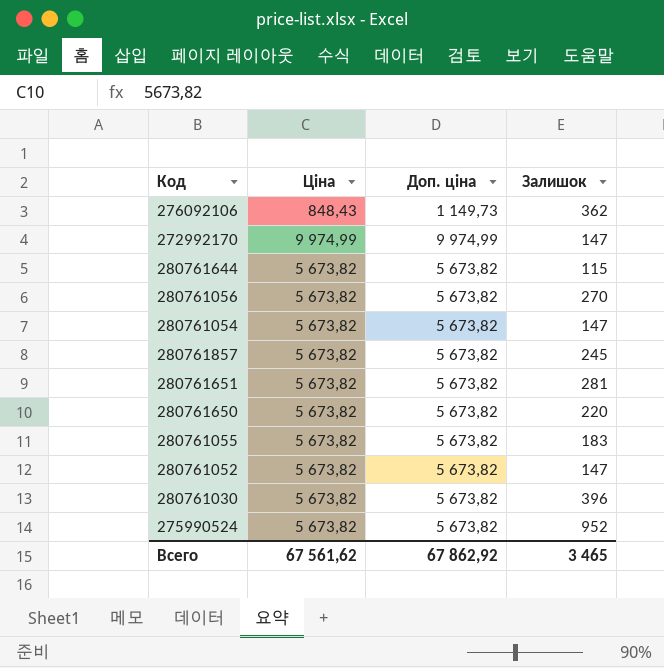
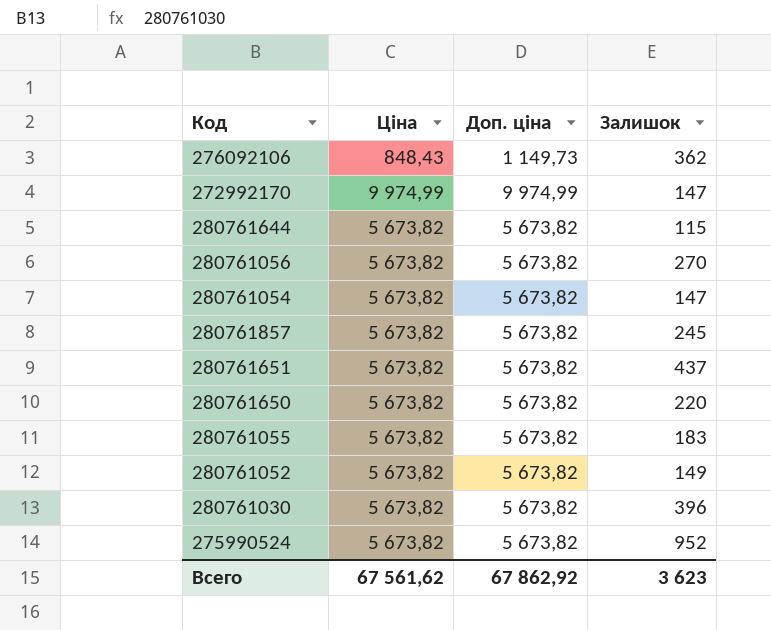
280761651 | Залишок: 281 -> 437
280761052 | Залишок: 147 -> 149
Всего | Залишок: 3 465 -> 3 623

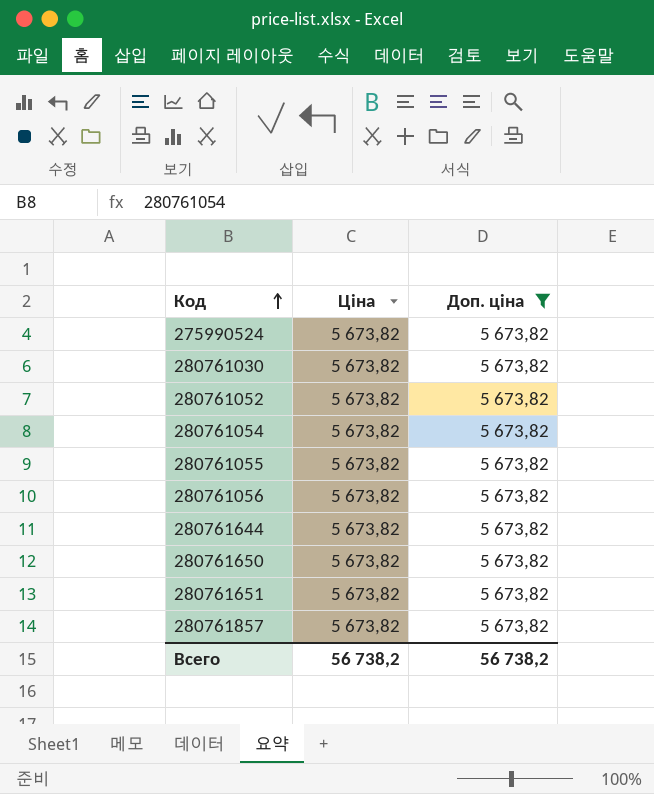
filter: none -> Доп. ціна = 5 673,82
row order: none -> Код ascending
column Залишок | position: 4 -> none
Всего | Ціна: 67 561,62 -> 56 738,2
Всего | Доп. ціна: 67 862,92 -> 56 738,2

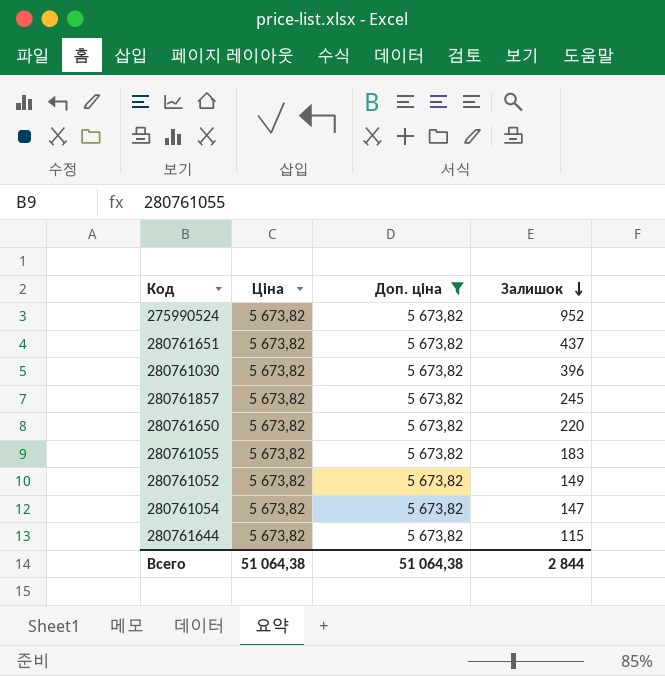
row order: Код ascending -> Залишок descending
column Залишок | position: none -> 4
row 280761056: 5 673,82 | 5 673,82 -> none
Всего | Ціна: 56 738,2 -> 51 064,38
Всего | Доп. ціна: 56 738,2 -> 51 064,38

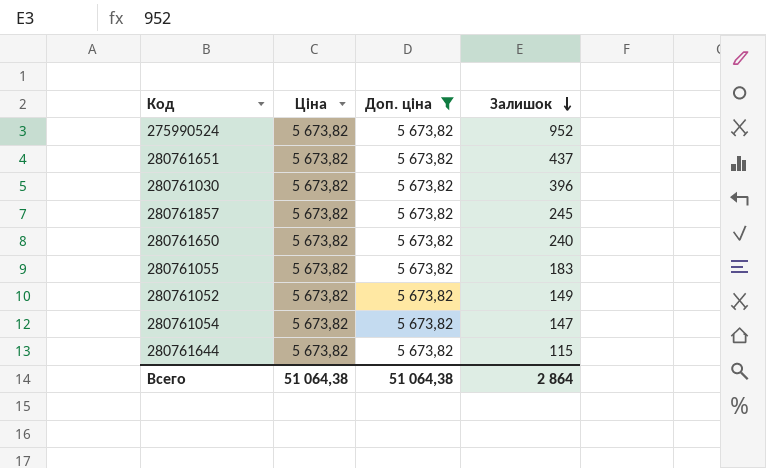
280761650 | Залишок: 220 -> 240
Всего | Залишок: 2 844 -> 2 864

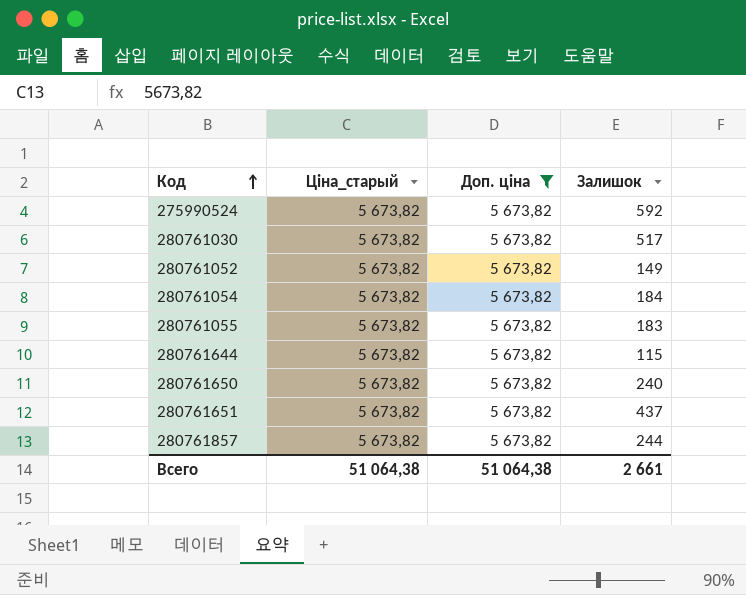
row order: Залишок descending -> Код ascending
column name: Ціна -> Ціна_старый
275990524 | Залишок: 952 -> 592
280761030 | Залишок: 396 -> 517
280761054 | Залишок: 147 -> 184
280761857 | Залишок: 245 -> 244
Всего | Залишок: 2 864 -> 2 661

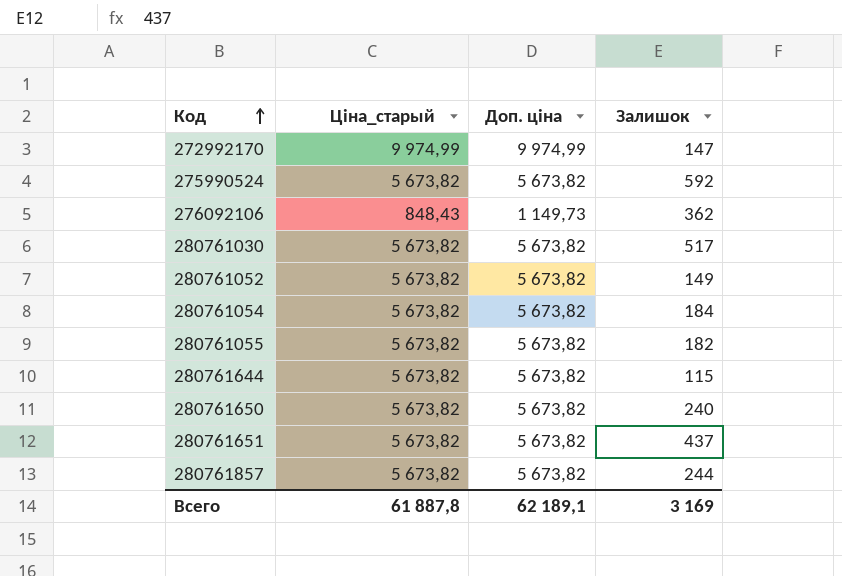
filter: Доп. ціна = 5 673,82 -> none
280761055 | Залишок: 183 -> 182
Всего | Ціна_старый: 51 064,38 -> 61 887,8
Всего | Доп. ціна: 51 064,38 -> 62 189,1
Всего | Залишок: 2 661 -> 3 169

